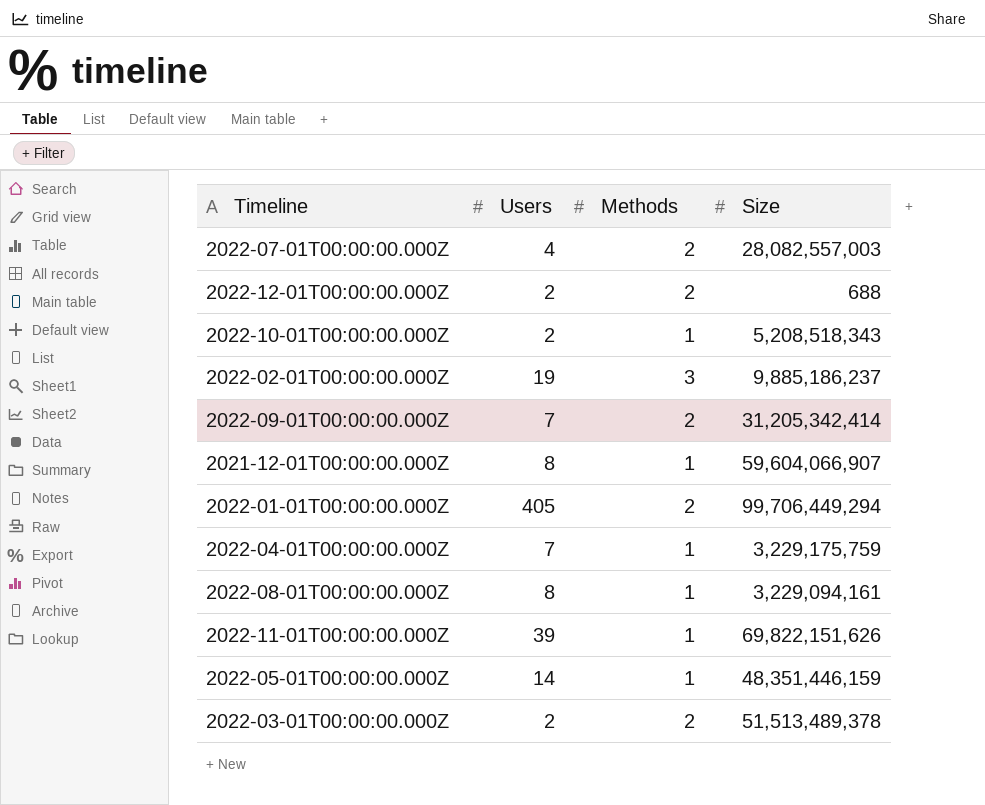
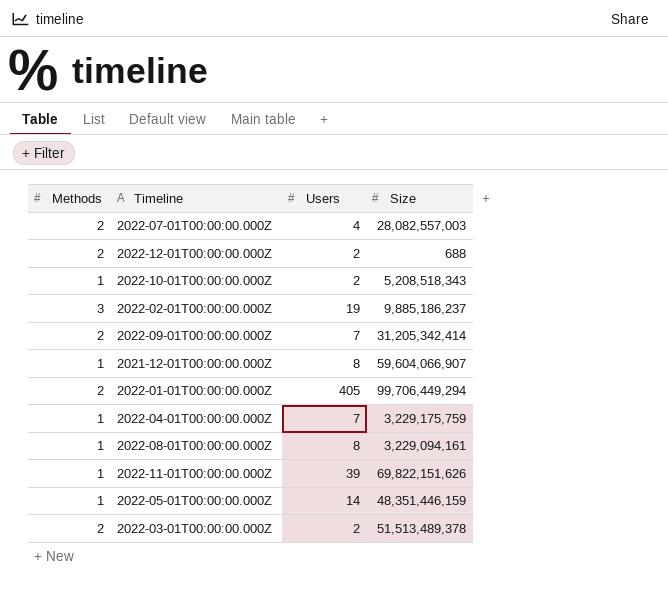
column Methods | position: 3 -> 1

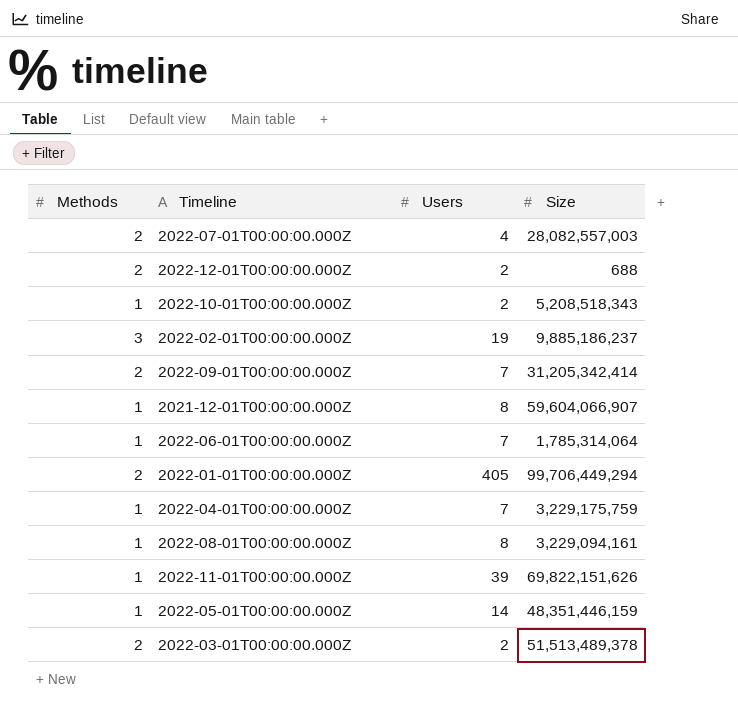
row 2022-06-01T00:00:00.000Z: none -> 1 | 7 | 1,785,314,064

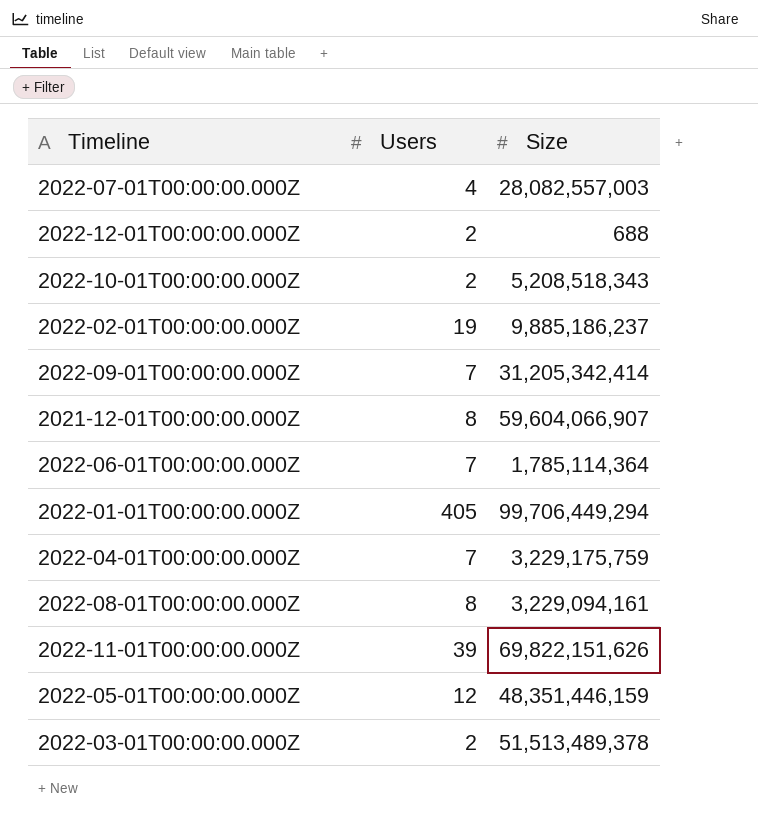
column Methods | position: 1 -> none
2022-06-01T00:00:00.000Z | Size: 1,785,314,064 -> 1,785,114,364
2022-05-01T00:00:00.000Z | Users: 14 -> 12

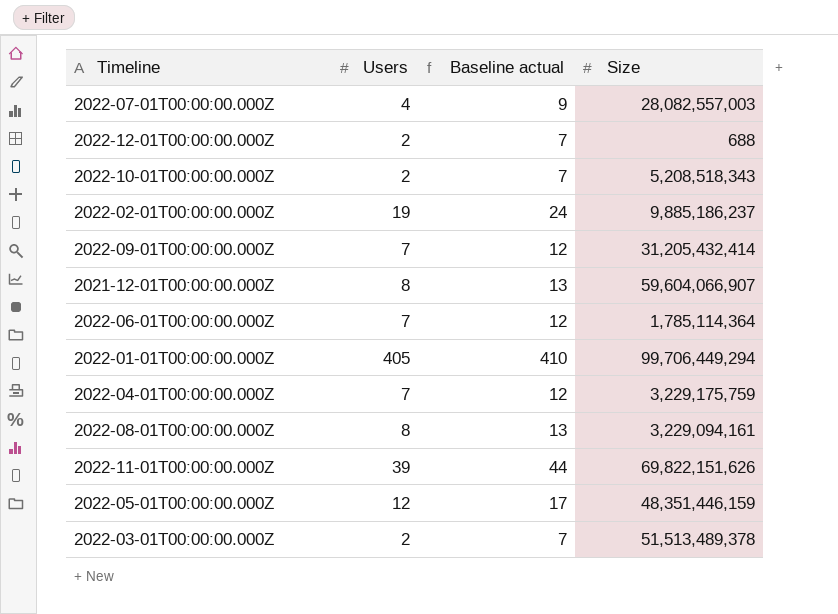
column Baseline actual | formula: none -> [Users] + 5
2022-09-01T00:00:00.000Z | Size: 31,205,342,414 -> 31,205,432,414

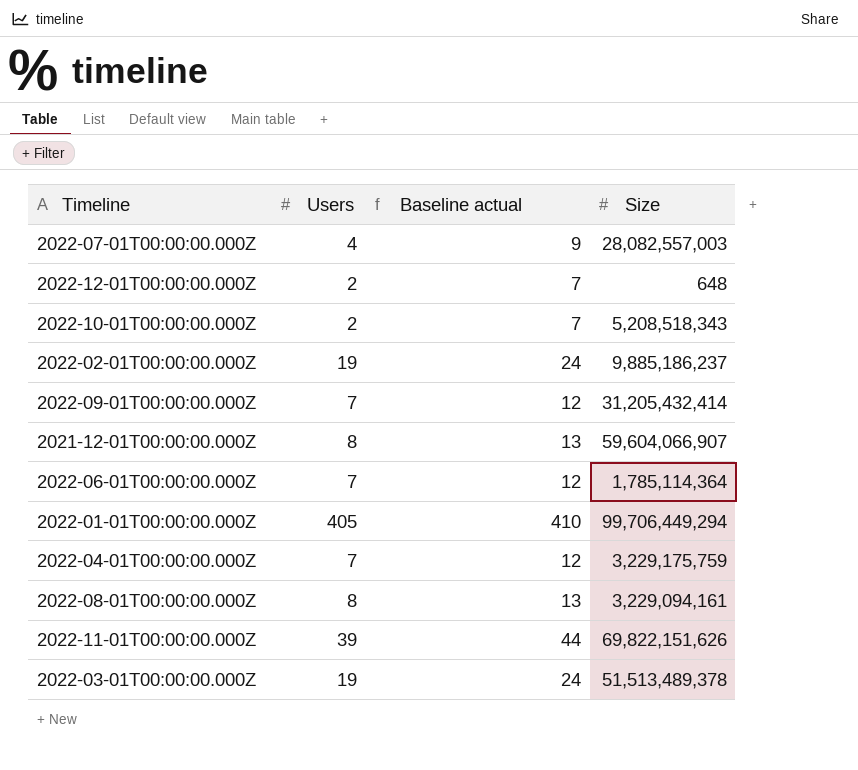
row 2022-05-01T00:00:00.000Z: 12 | 17 | 48,351,446,159 -> none
2022-12-01T00:00:00.000Z | Size: 688 -> 648
2022-03-01T00:00:00.000Z | Users: 2 -> 19
2022-03-01T00:00:00.000Z | Baseline actual: 7 -> 24

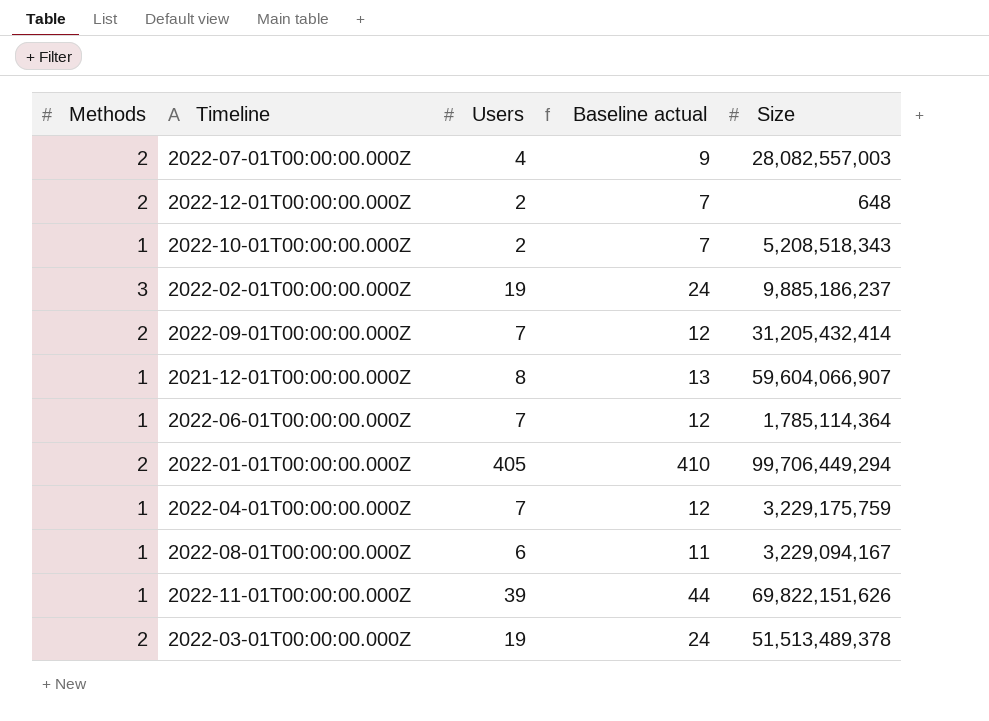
column Methods | position: none -> 1
2022-08-01T00:00:00.000Z | Users: 8 -> 6
2022-08-01T00:00:00.000Z | Baseline actual: 13 -> 11
2022-08-01T00:00:00.000Z | Size: 3,229,094,161 -> 3,229,094,167

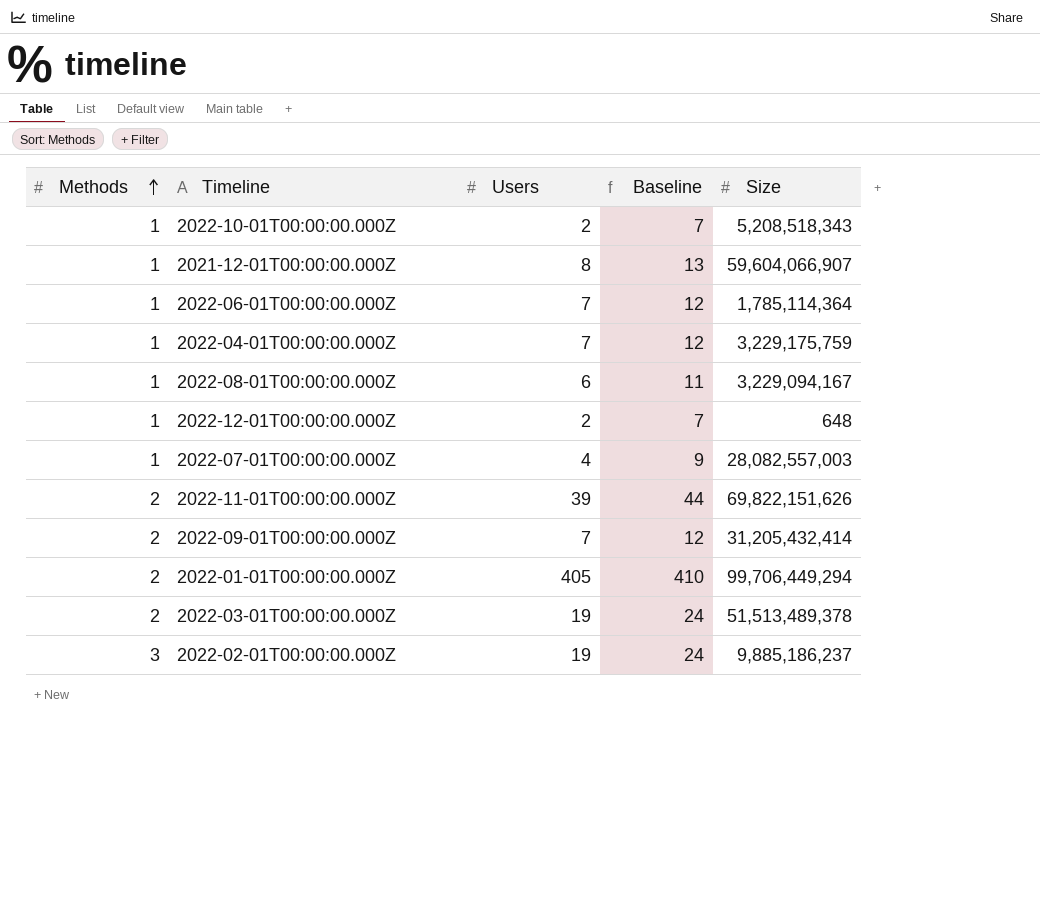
row order: none -> Methods ascending
column name: Baseline actual -> Baseline
2022-12-01T00:00:00.000Z | Methods: 2 -> 1
2022-07-01T00:00:00.000Z | Methods: 2 -> 1
2022-11-01T00:00:00.000Z | Methods: 1 -> 2

